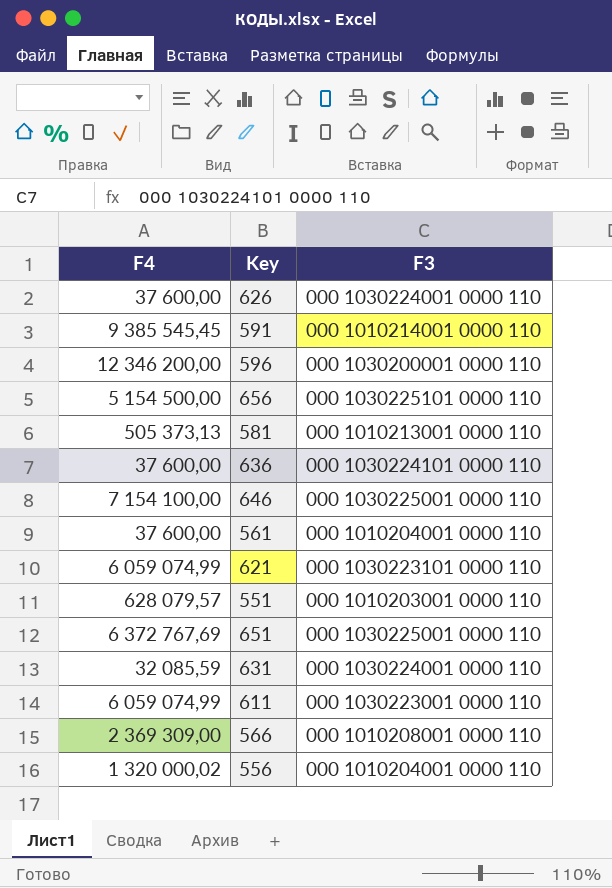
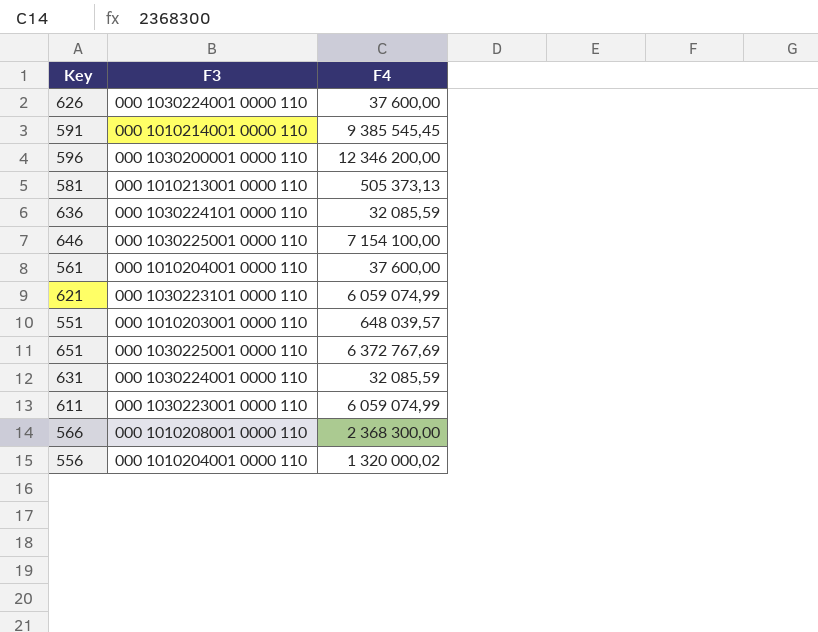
column F4 | position: 1 -> 3
row 656: 5 154 500,00 | 000 1030225101 0000 110 -> none
636 | F4: 37 600,00 -> 32 085,59
551 | F4: 628 079,57 -> 648 039,57
566 | F4: 2 369 309,00 -> 2 368 300,00

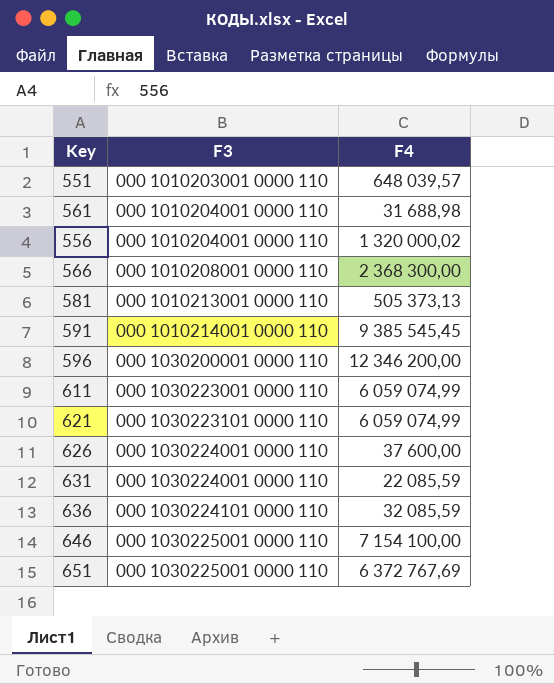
row order: none -> F3 ascending
561 | F4: 37 600,00 -> 31 688,98
631 | F4: 32 085,59 -> 22 085,59

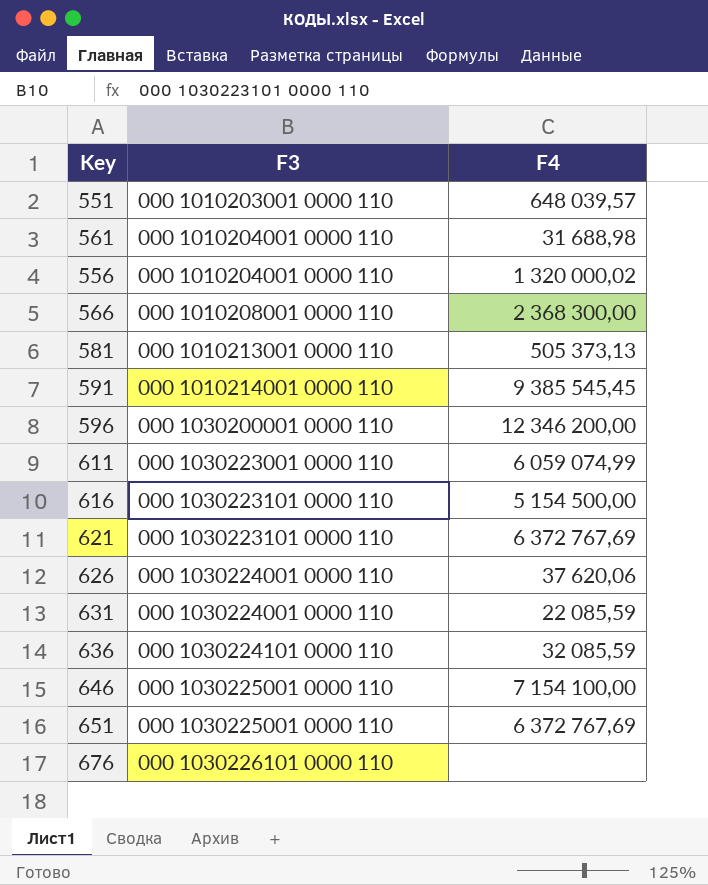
row 616: none -> 000 1030223101 0000 110 | 5 154 500,00
621 | F4: 6 059 074,99 -> 6 372 767,69
626 | F4: 37 600,00 -> 37 620,06
row 676: none -> 000 1030226101 0000 110 | none

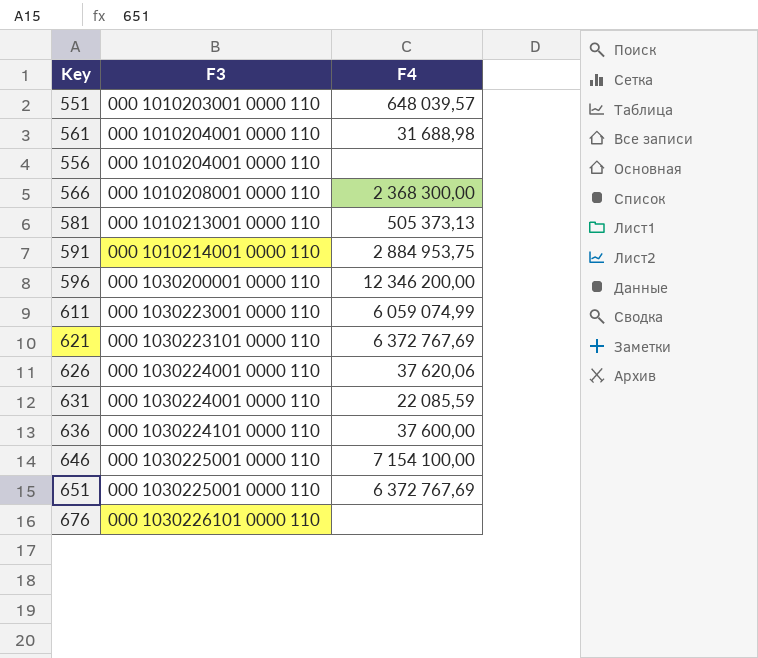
row 616: 000 1030223101 0000 110 | 5 154 500,00 -> none
556 | F4: 1 320 000,02 -> none
591 | F4: 9 385 545,45 -> 2 884 953,75
636 | F4: 32 085,59 -> 37 600,00

